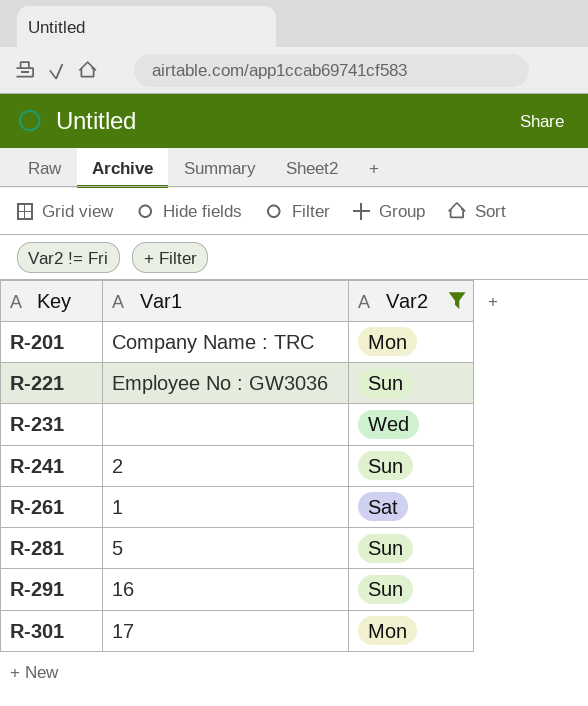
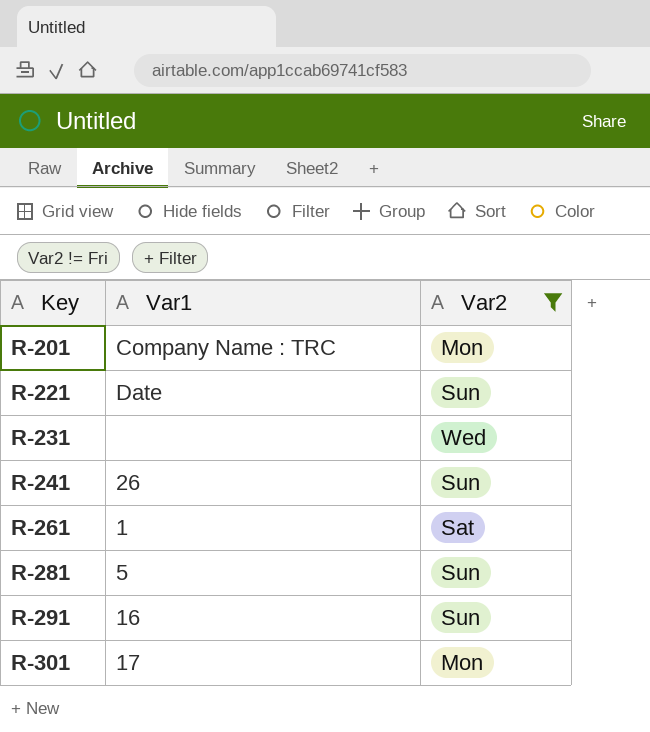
R-221 | Var1: Employee No : GW3036 -> Date
R-241 | Var1: 2 -> 26

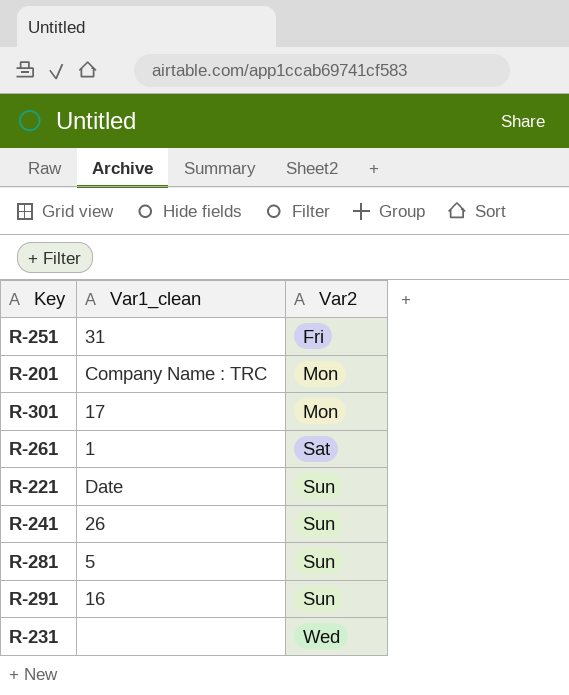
filter: Var2 != Fri -> none
row order: Key ascending -> Var2 ascending
column name: Var1 -> Var1_clean

